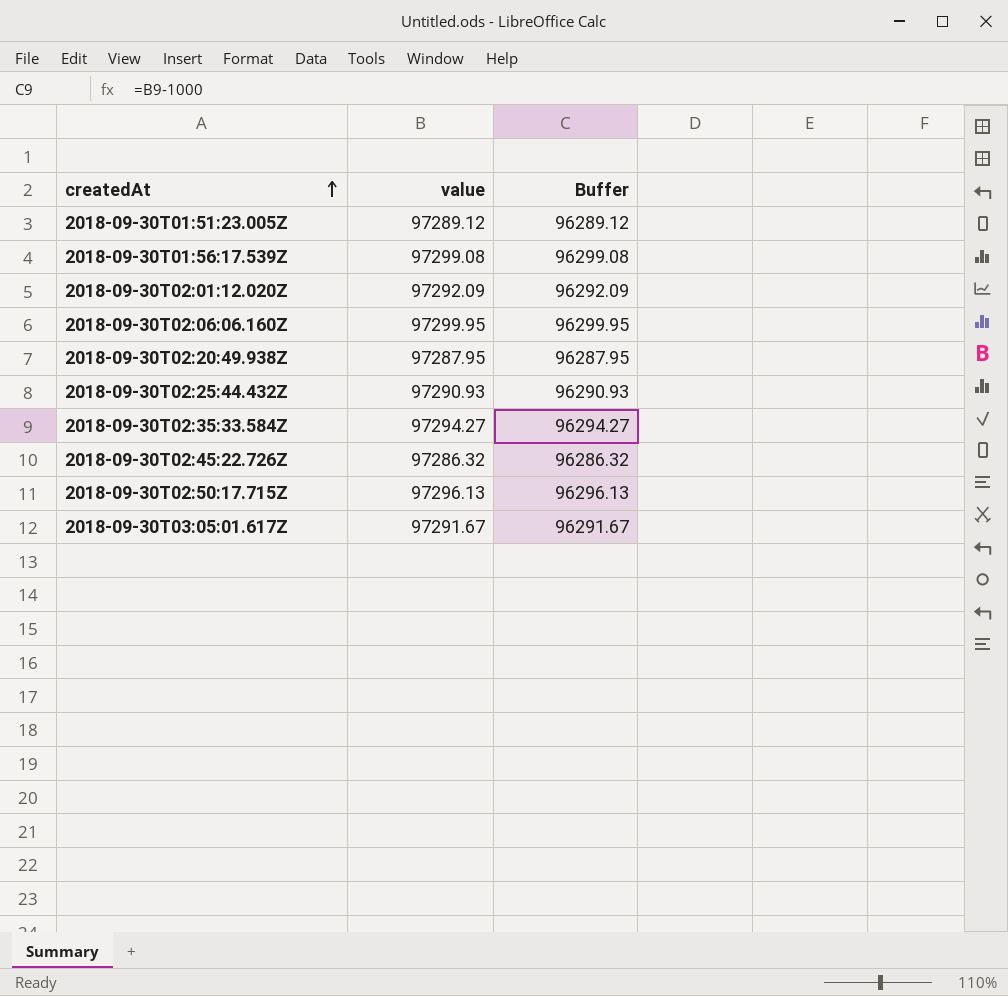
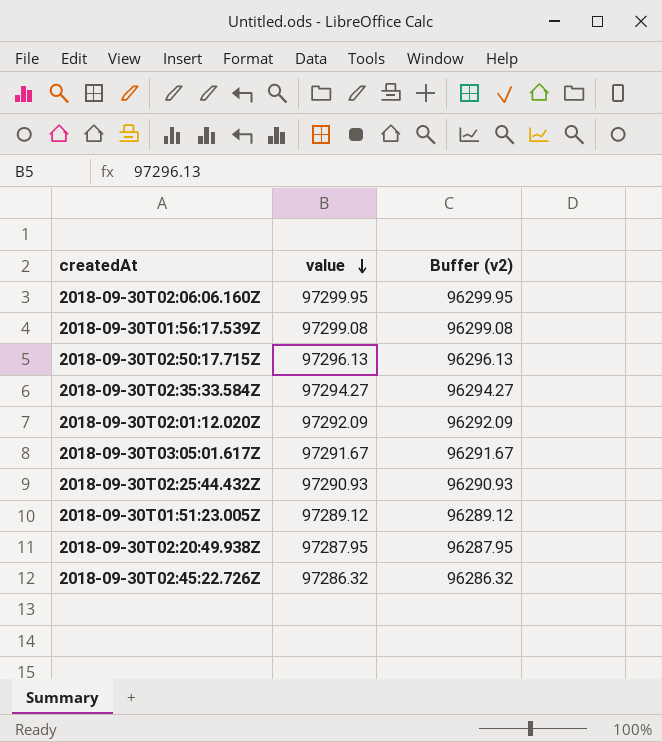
row order: createdAt ascending -> value descending
column name: Buffer -> Buffer (v2)

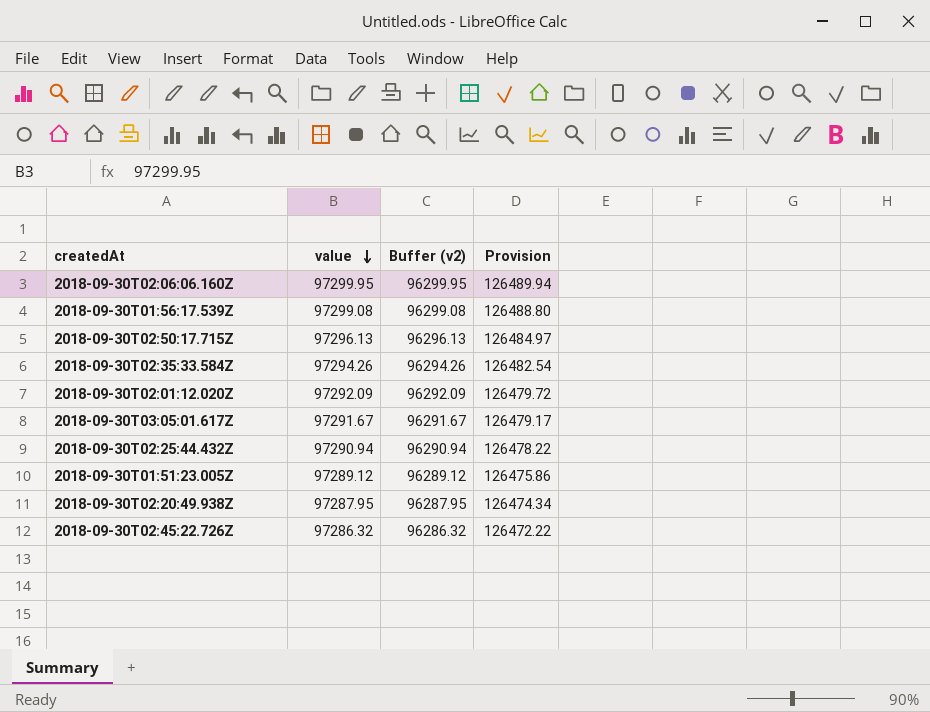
column Provision | formula: none -> [value] * 1.3
2018-09-30T02:35:33.584Z | value: 97294.27 -> 97294.26
2018-09-30T02:35:33.584Z | Buffer (v2): 96294.27 -> 96294.26
2018-09-30T02:25:44.432Z | value: 97290.93 -> 97290.94
2018-09-30T02:25:44.432Z | Buffer (v2): 96290.93 -> 96290.94

